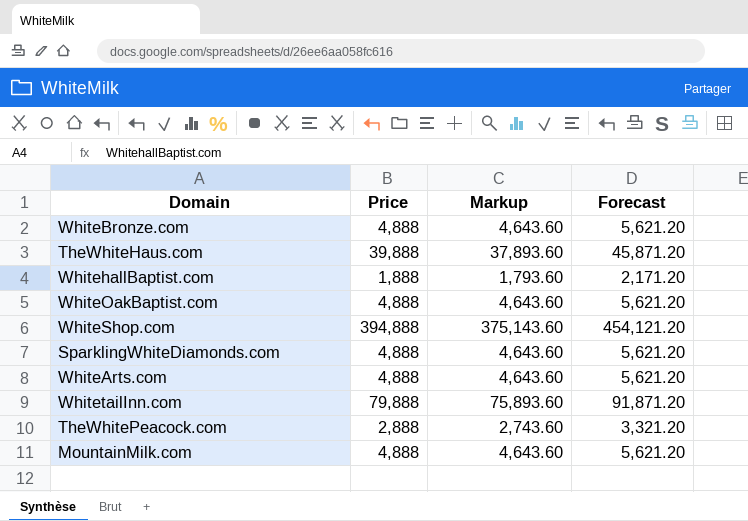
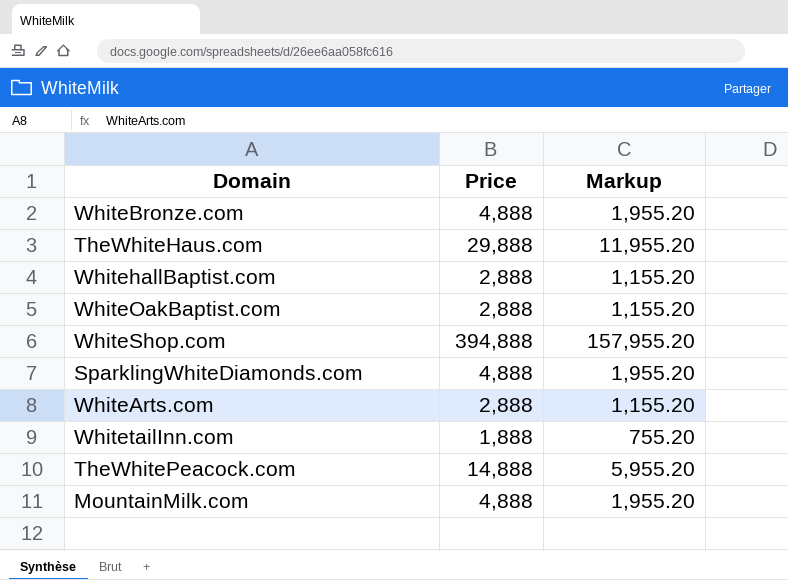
column Forecast | formula: [Price] * 1.15 -> none
column Markup | formula: [Price] * 0.95 -> [Price] * 0.4
TheWhiteHaus.com | Price: 39,888 -> 29,888
WhitehallBaptist.com | Price: 1,888 -> 2,888
WhiteOakBaptist.com | Price: 4,888 -> 2,888
WhiteArts.com | Price: 4,888 -> 2,888
WhitetailInn.com | Price: 79,888 -> 1,888
TheWhitePeacock.com | Price: 2,888 -> 14,888

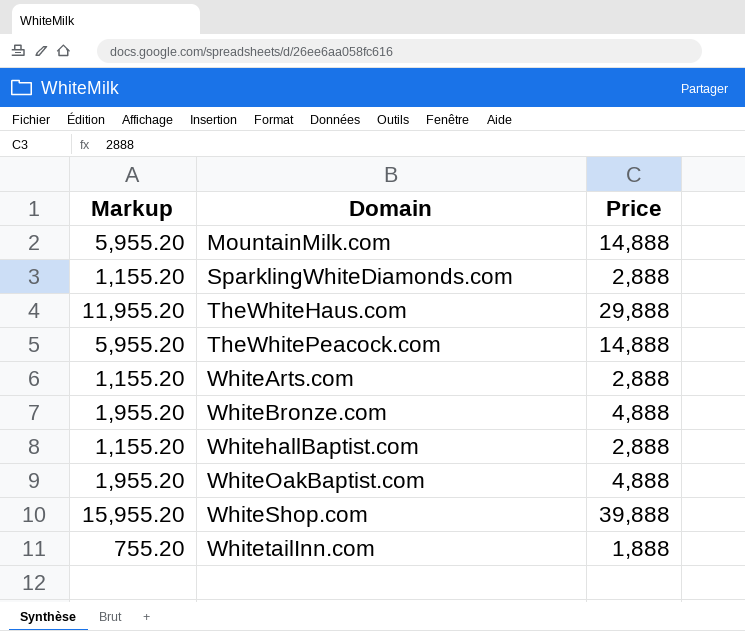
row order: none -> Domain ascending
column Markup | position: 3 -> 1
MountainMilk.com | Markup: 1,955.20 -> 5,955.20
MountainMilk.com | Price: 4,888 -> 14,888
SparklingWhiteDiamonds.com | Markup: 1,955.20 -> 1,155.20
SparklingWhiteDiamonds.com | Price: 4,888 -> 2,888
WhiteOakBaptist.com | Markup: 1,155.20 -> 1,955.20
WhiteOakBaptist.com | Price: 2,888 -> 4,888
WhiteShop.com | Markup: 157,955.20 -> 15,955.20
WhiteShop.com | Price: 394,888 -> 39,888

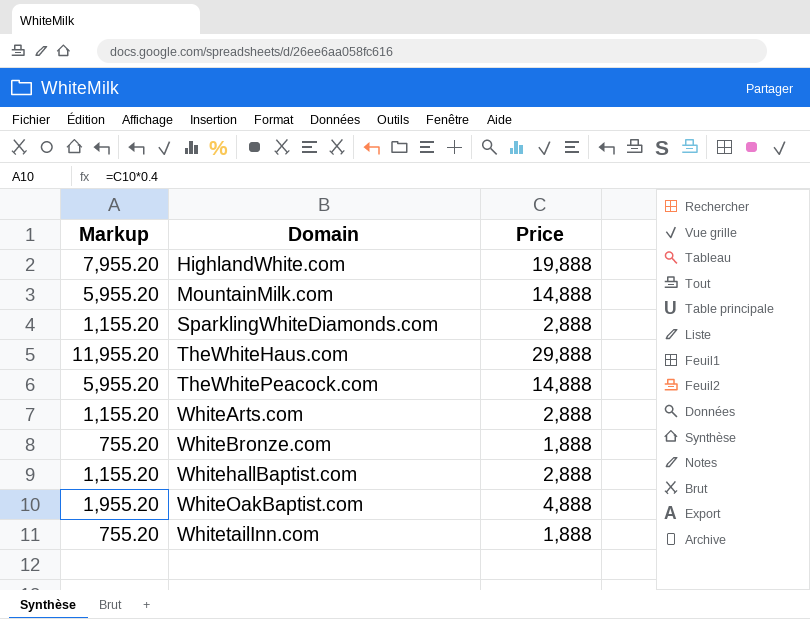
row WhiteShop.com: 15,955.20 | 39,888 -> none
row HighlandWhite.com: none -> 7,955.20 | 19,888
WhiteBronze.com | Markup: 1,955.20 -> 755.20
WhiteBronze.com | Price: 4,888 -> 1,888

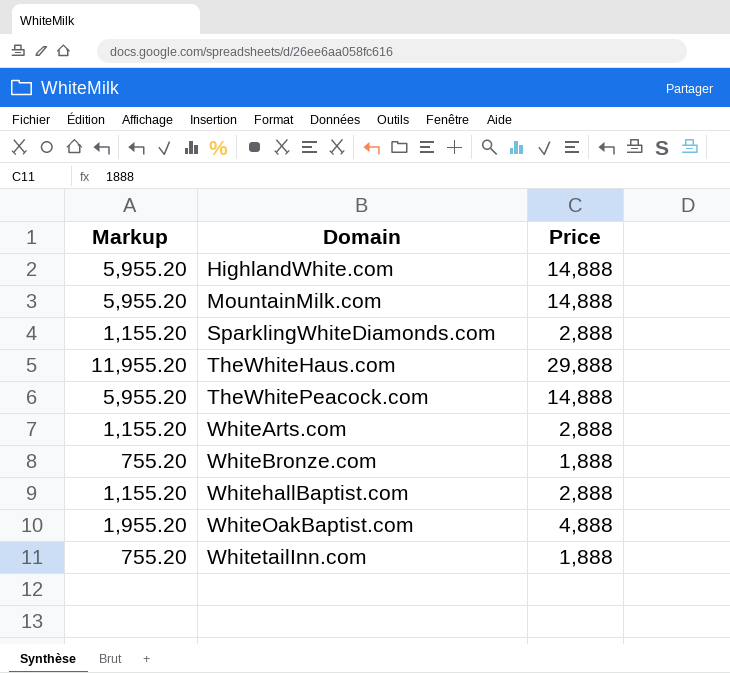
HighlandWhite.com | Markup: 7,955.20 -> 5,955.20
HighlandWhite.com | Price: 19,888 -> 14,888

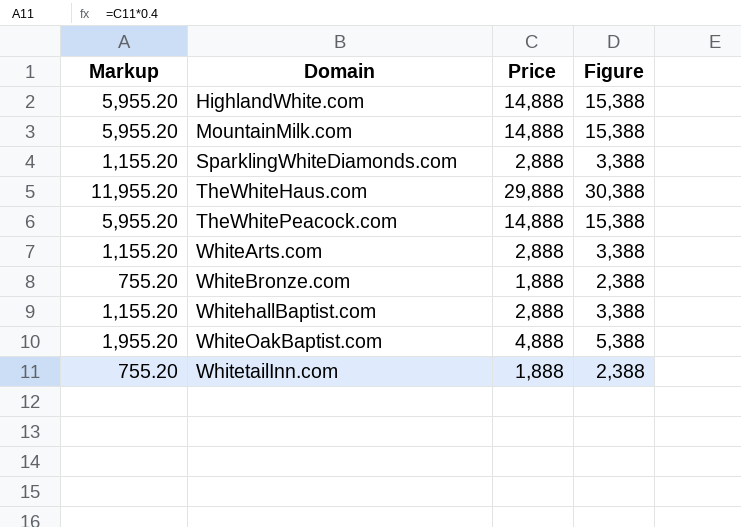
column Figure | formula: none -> [Price] + 500

